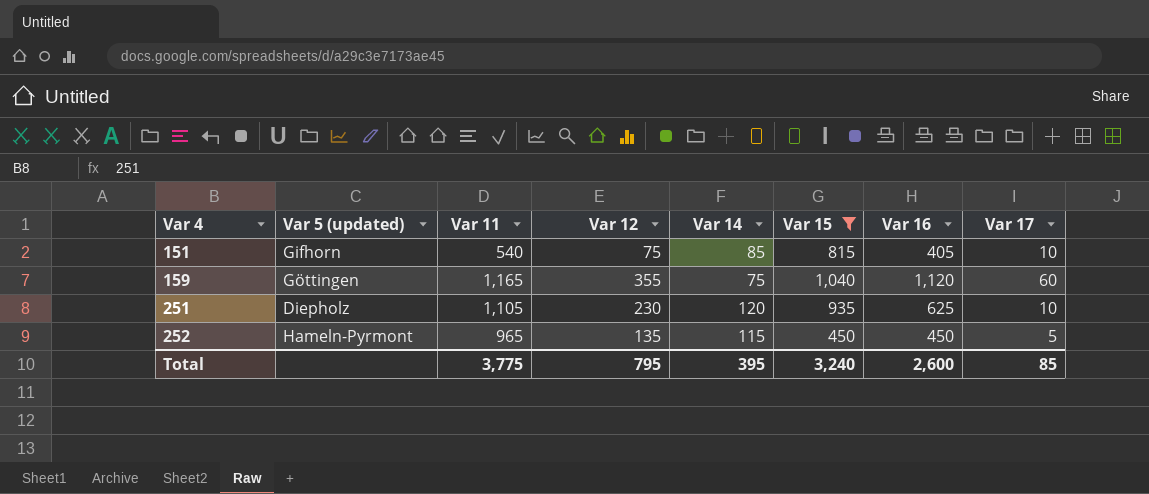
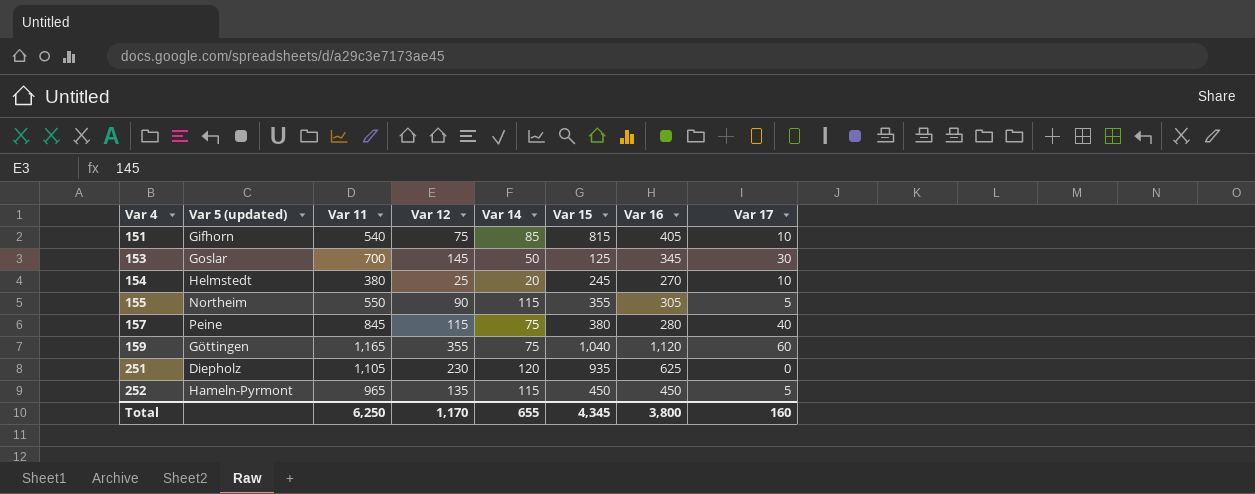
filter: Var 15 >= 450 -> none
251 | Var 17: 10 -> 0
Total | Var 11: 3,775 -> 6,250
Total | Var 12: 795 -> 1,170
Total | Var 14: 395 -> 655
Total | Var 15: 3,240 -> 4,345
Total | Var 16: 2,600 -> 3,800
Total | Var 17: 85 -> 160

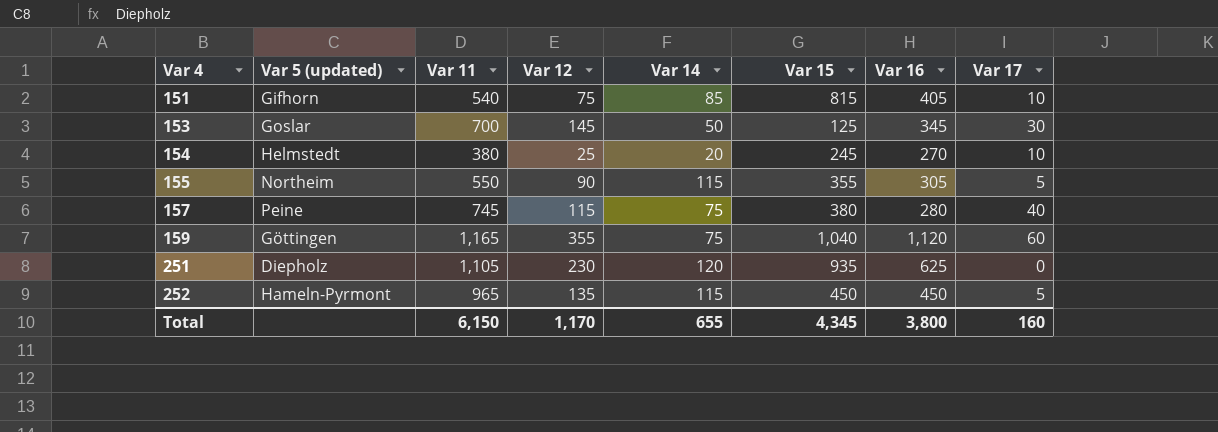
157 | Var 11: 845 -> 745
Total | Var 11: 6,250 -> 6,150

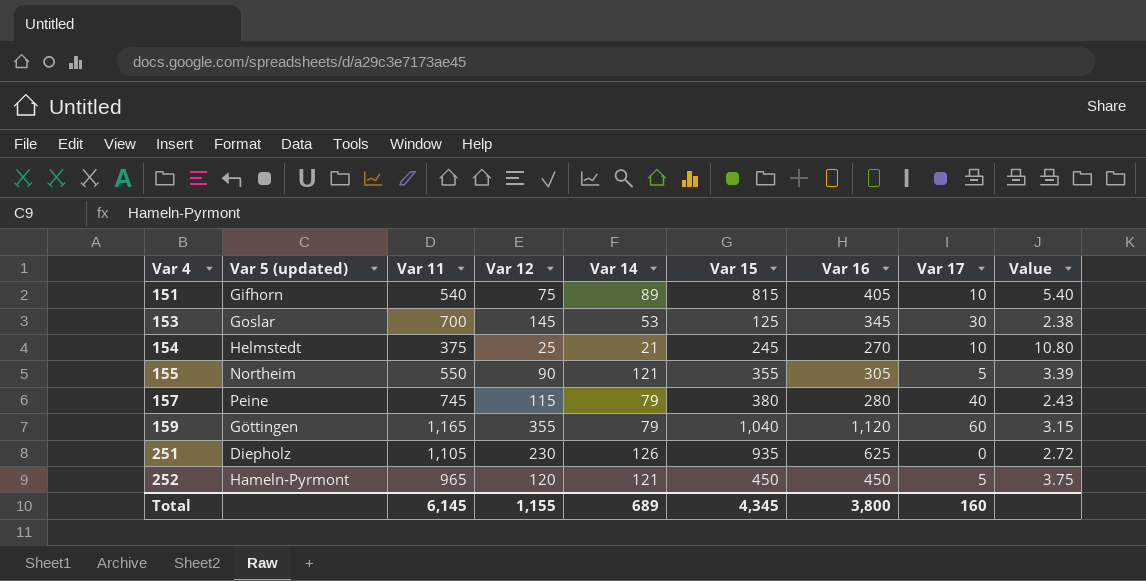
column Value | formula: none -> [Var 16] / [Var 12]
151 | Var 14: 85 -> 89
153 | Var 14: 50 -> 53
154 | Var 11: 380 -> 375
154 | Var 14: 20 -> 21
155 | Var 14: 115 -> 121
157 | Var 14: 75 -> 79
159 | Var 14: 75 -> 79
251 | Var 14: 120 -> 126
252 | Var 12: 135 -> 120
252 | Var 14: 115 -> 121
Total | Var 11: 6,150 -> 6,145
Total | Var 12: 1,170 -> 1,155
Total | Var 14: 655 -> 689

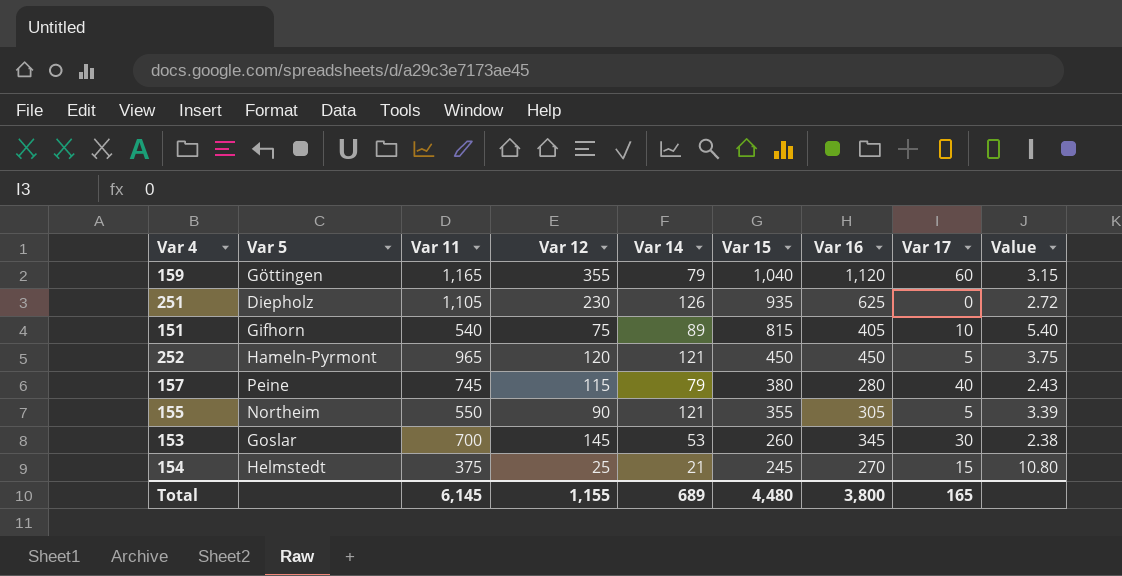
row order: Var 4 ascending -> Var 15 descending
column name: Var 5 (updated) -> Var 5
153 | Var 15: 125 -> 260
154 | Var 17: 10 -> 15
Total | Var 15: 4,345 -> 4,480
Total | Var 17: 160 -> 165

